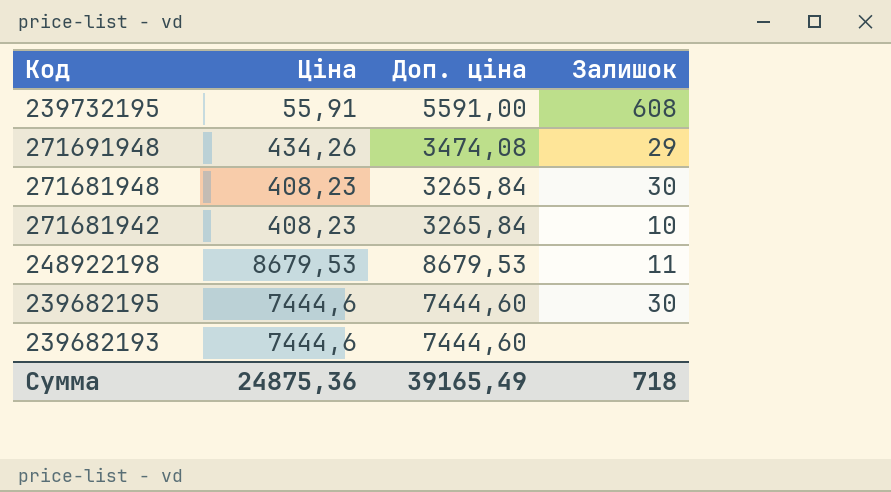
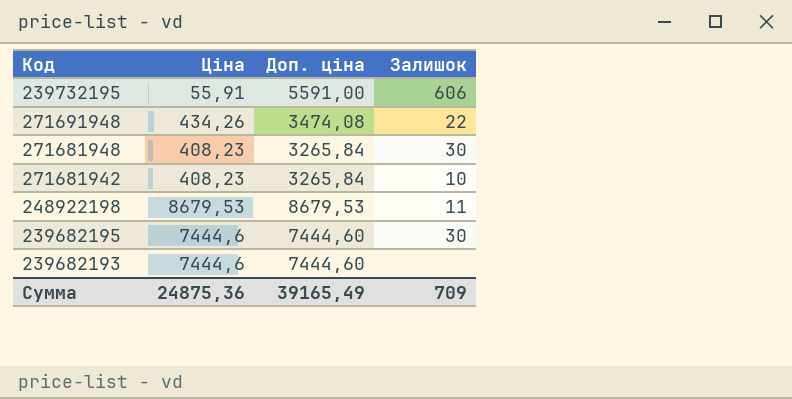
239732195 | Залишок: 608 -> 606
271691948 | Залишок: 29 -> 22
Сумма | Залишок: 718 -> 709

